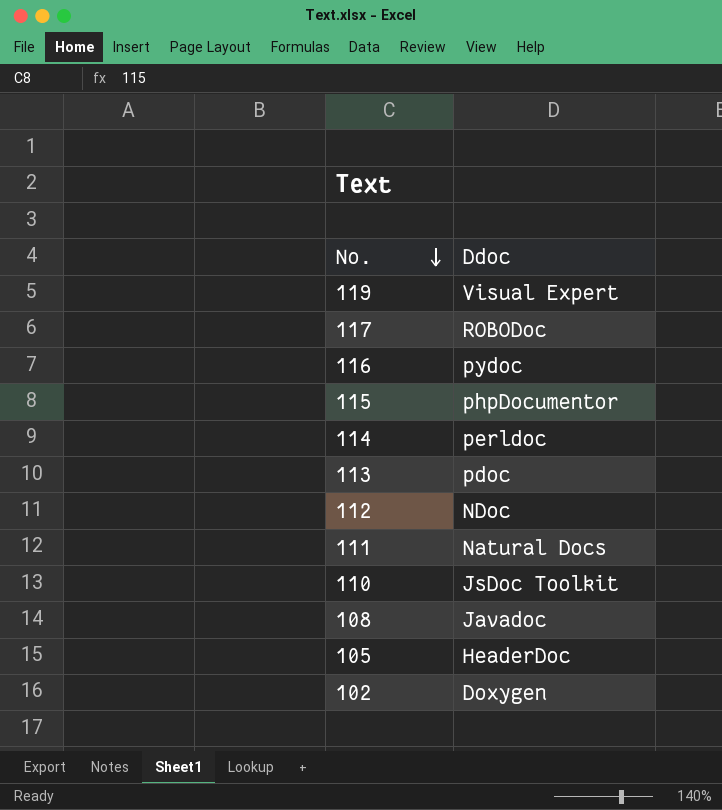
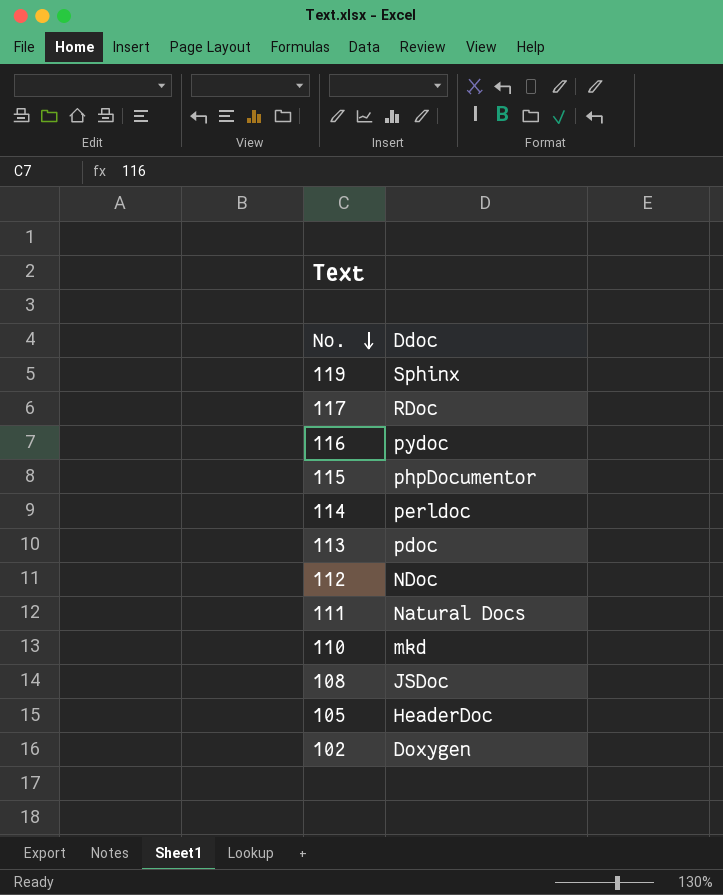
119 | Ddoc: Visual Expert -> Sphinx
117 | Ddoc: ROBODoc -> RDoc
110 | Ddoc: JsDoc Toolkit -> mkd
108 | Ddoc: Javadoc -> JSDoc

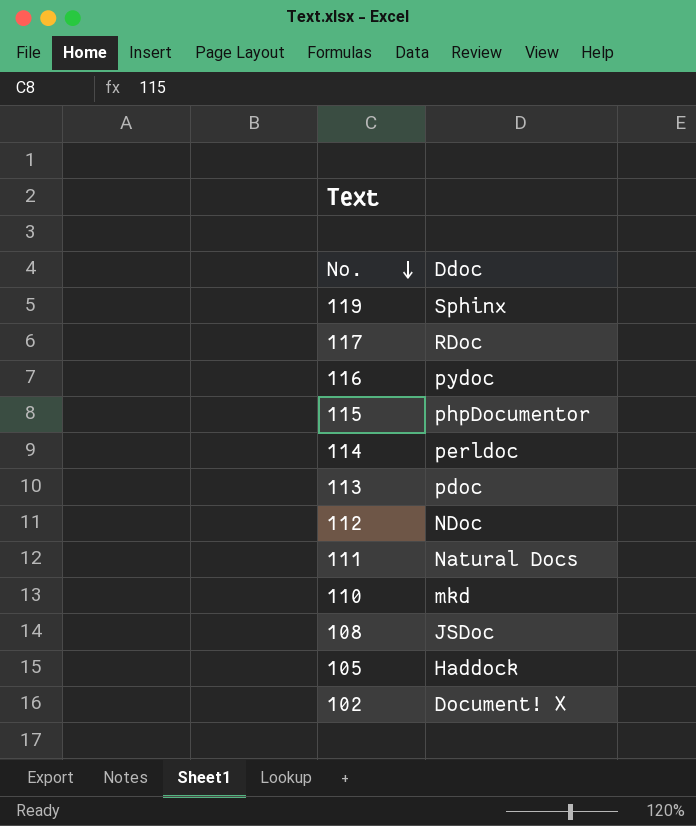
105 | Ddoc: HeaderDoc -> Haddock
102 | Ddoc: Doxygen -> Document! X

